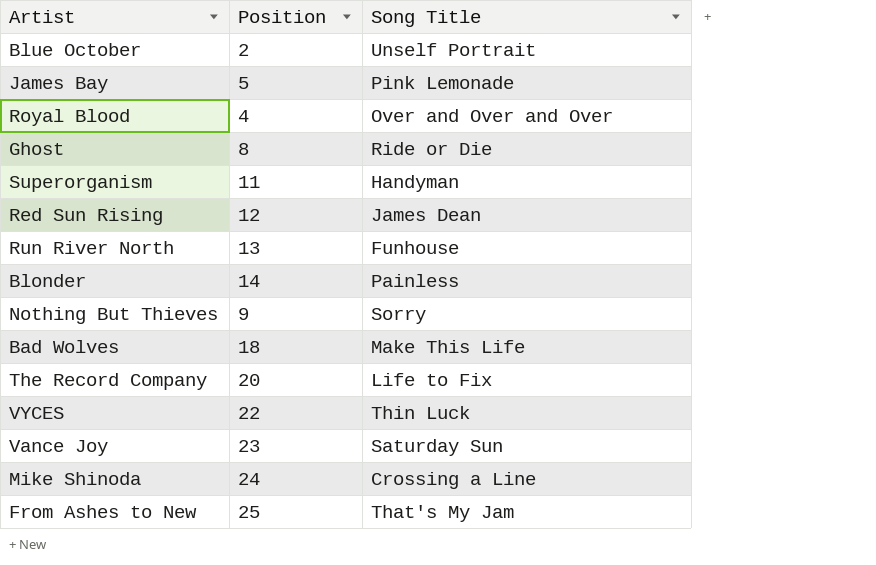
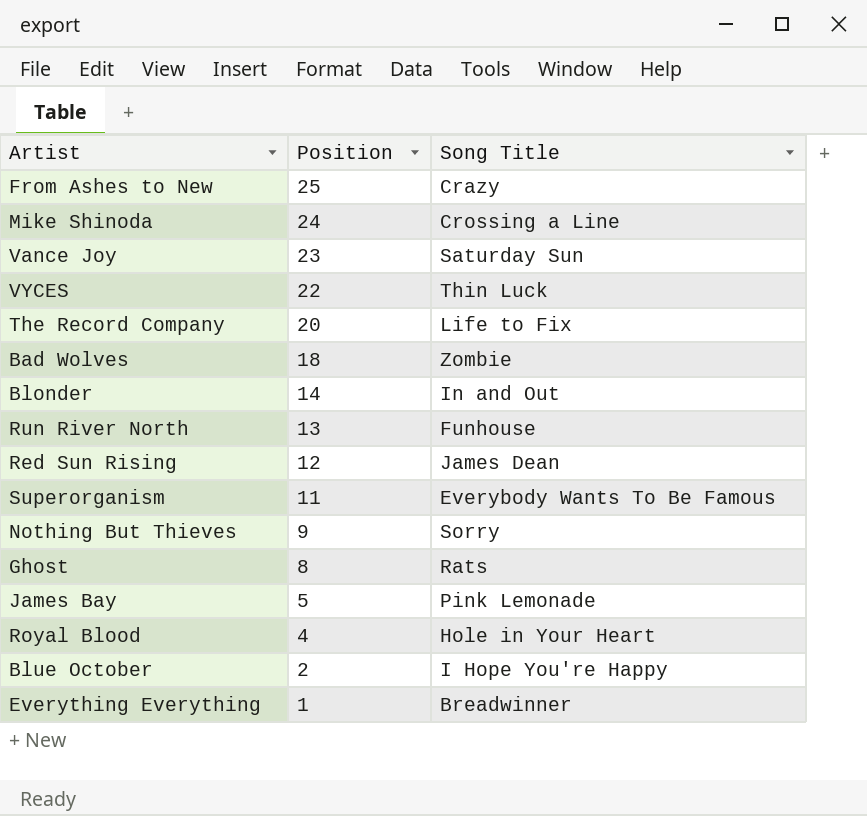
row order: none -> Position descending
From Ashes to New | Song Title: That's My Jam -> Crazy
Bad Wolves | Song Title: Make This Life -> Zombie
Blonder | Song Title: Painless -> In and Out
Superorganism | Song Title: Handyman -> Everybody Wants To Be Famous
Ghost | Song Title: Ride or Die -> Rats
Royal Blood | Song Title: Over and Over and Over -> Hole in Your Heart
Blue October | Song Title: Unself Portrait -> I Hope You're Happy
row Everything Everything: none -> 1 | Breadwinner

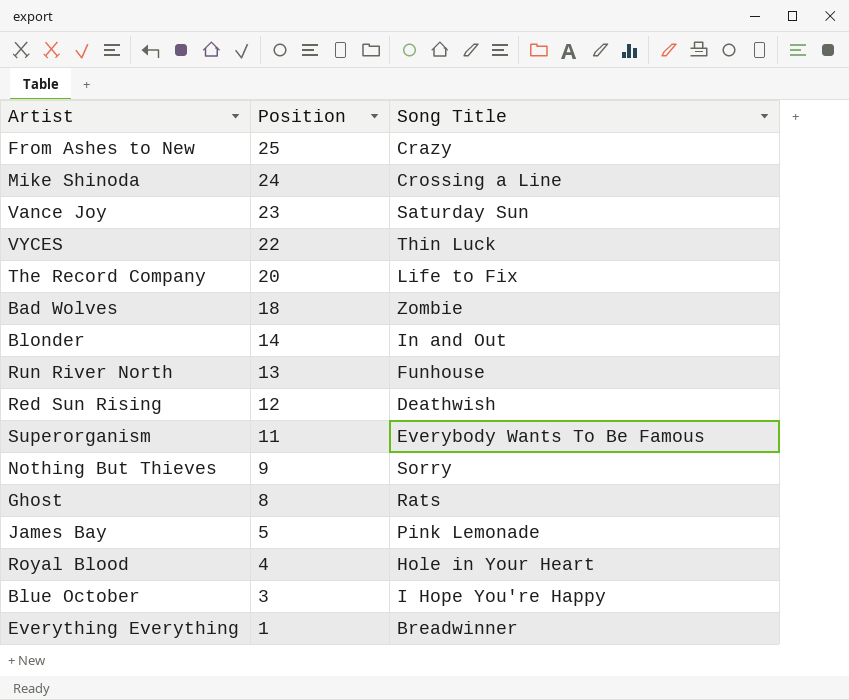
Red Sun Rising | Song Title: James Dean -> Deathwish
Blue October | Position: 2 -> 3

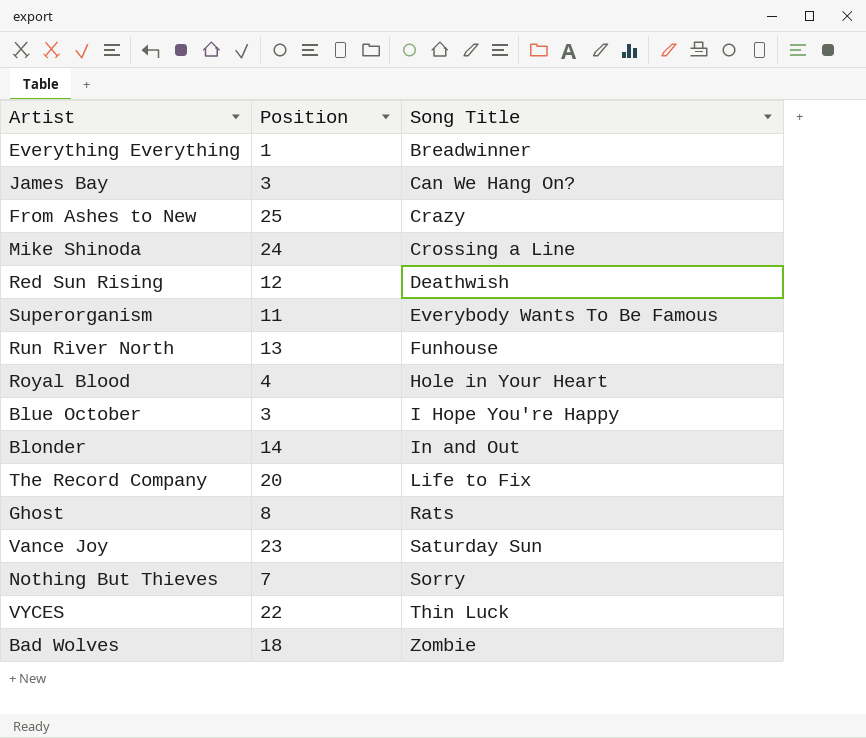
row order: Position descending -> Song Title ascending
James Bay | Position: 5 -> 3
James Bay | Song Title: Pink Lemonade -> Can We Hang On?
Nothing But Thieves | Position: 9 -> 7

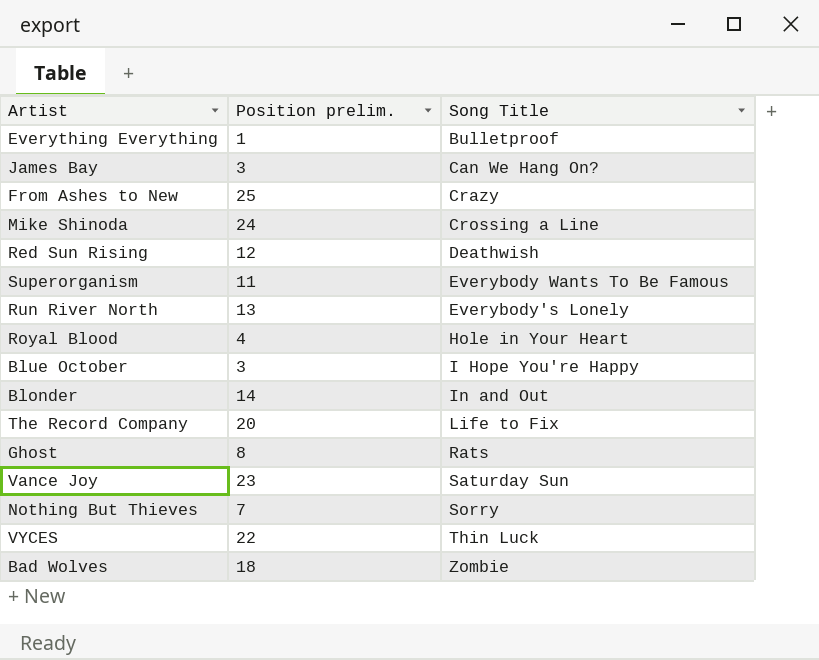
column name: Position -> Position prelim.
Everything Everything | Song Title: Breadwinner -> Bulletproof
Run River North | Song Title: Funhouse -> Everybody's Lonely

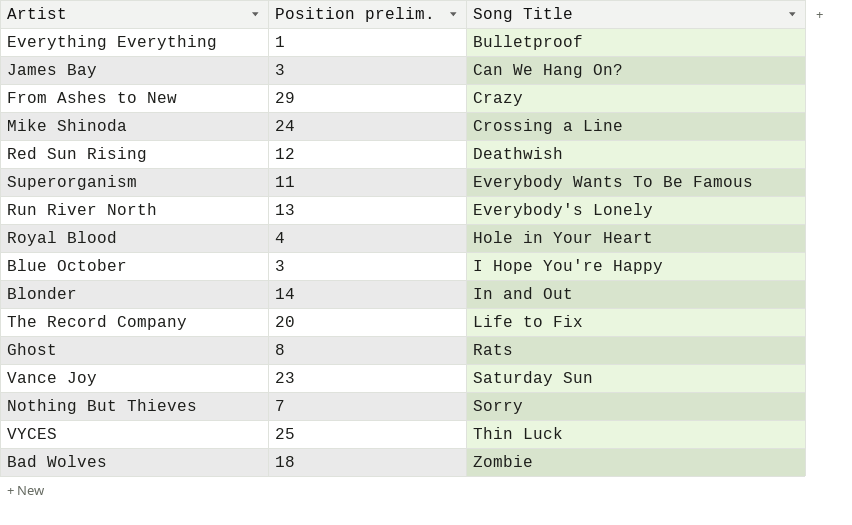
From Ashes to New | Position prelim.: 25 -> 29
VYCES | Position prelim.: 22 -> 25

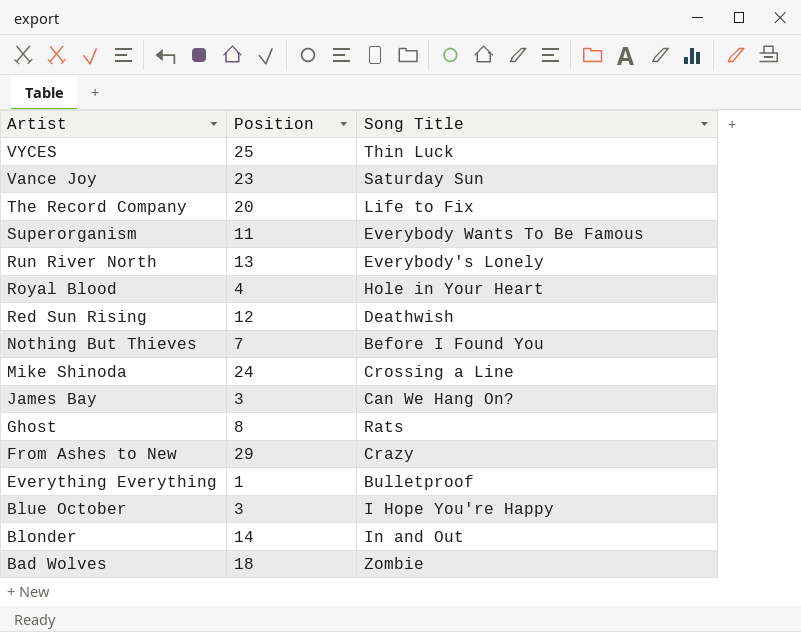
row order: Song Title ascending -> Artist descending
column name: Position prelim. -> Position
Nothing But Thieves | Song Title: Sorry -> Before I Found You

